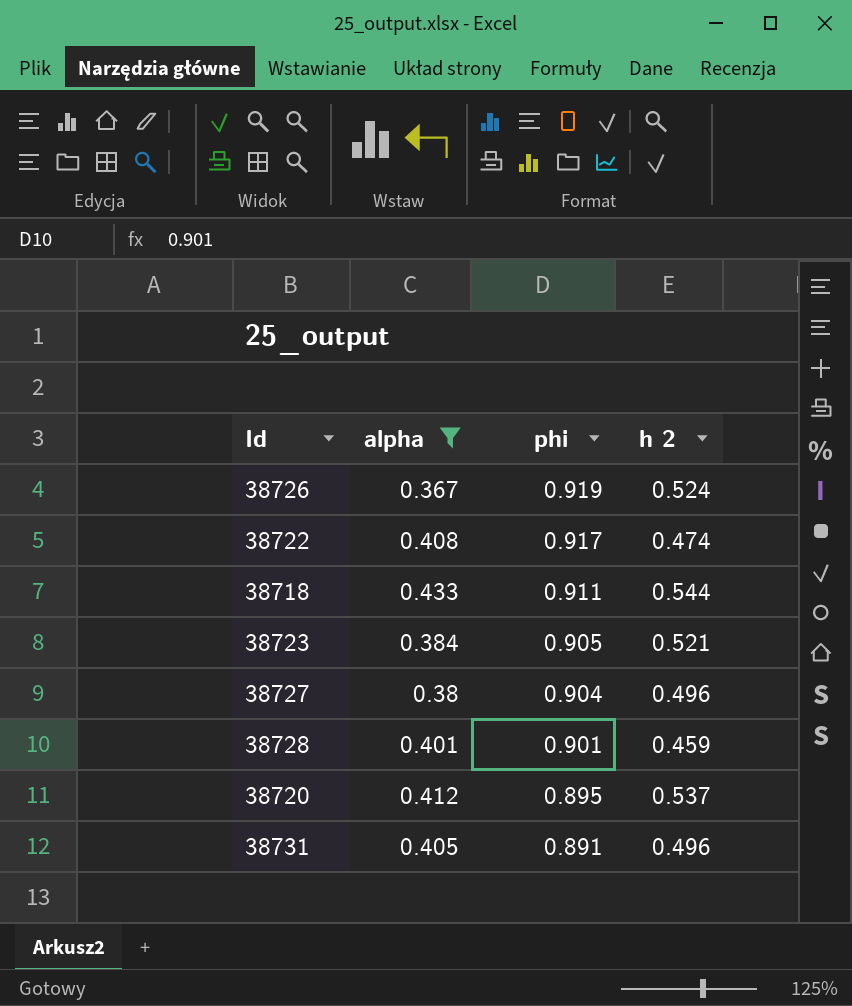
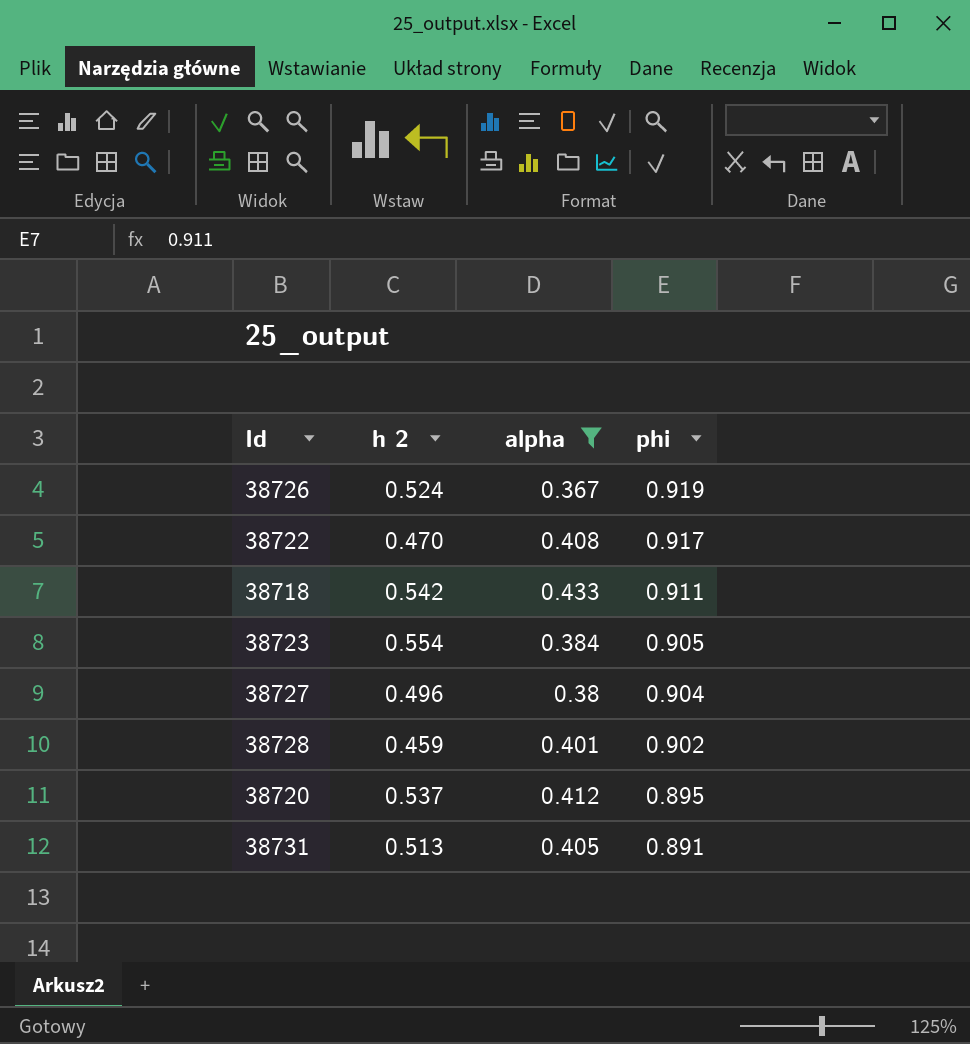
column h 2 | position: 4 -> 2
38722 | h 2: 0.474 -> 0.470
38718 | h 2: 0.544 -> 0.542
38723 | h 2: 0.521 -> 0.554
38728 | phi: 0.901 -> 0.902
38731 | h 2: 0.496 -> 0.513

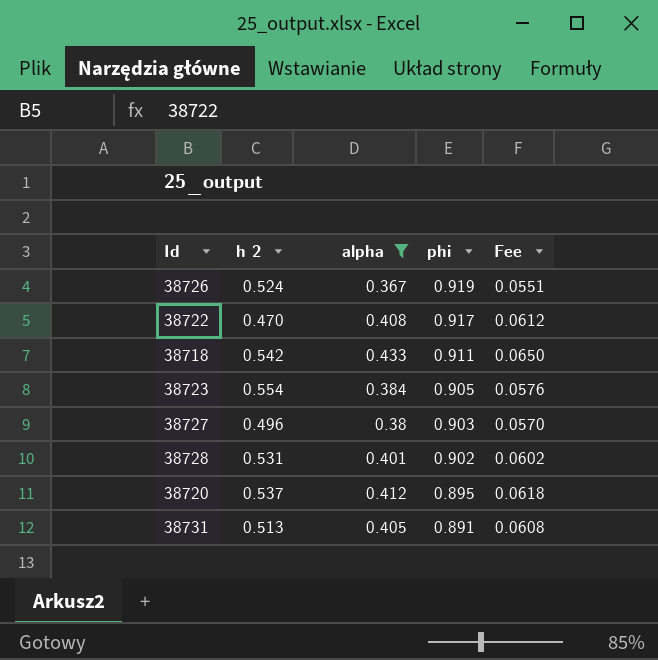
column Fee | formula: none -> [alpha] * 0.15
38727 | phi: 0.904 -> 0.903
38728 | h 2: 0.459 -> 0.531

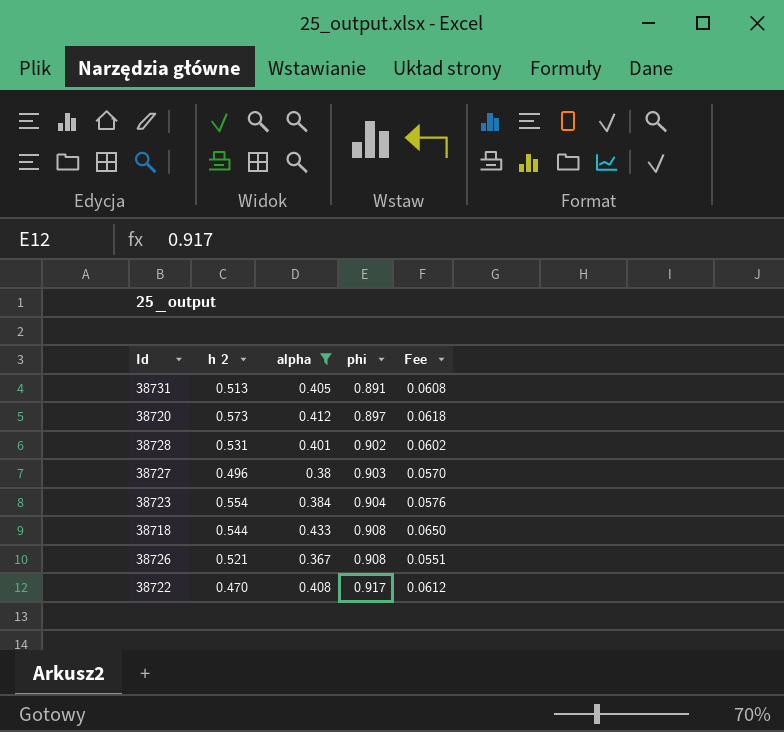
row order: phi descending -> phi ascending
38720 | h 2: 0.537 -> 0.573
38720 | phi: 0.895 -> 0.897
38723 | phi: 0.905 -> 0.904
38718 | h 2: 0.542 -> 0.544
38718 | phi: 0.911 -> 0.908
38726 | h 2: 0.524 -> 0.521
38726 | phi: 0.919 -> 0.908

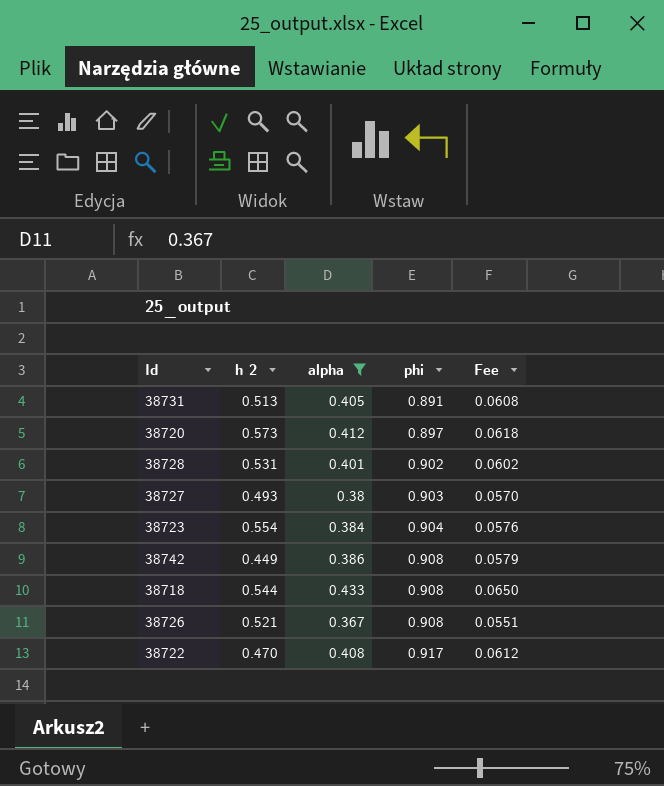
38727 | h 2: 0.496 -> 0.493
row 38742: none -> 0.449 | 0.386 | 0.908 | 0.0579

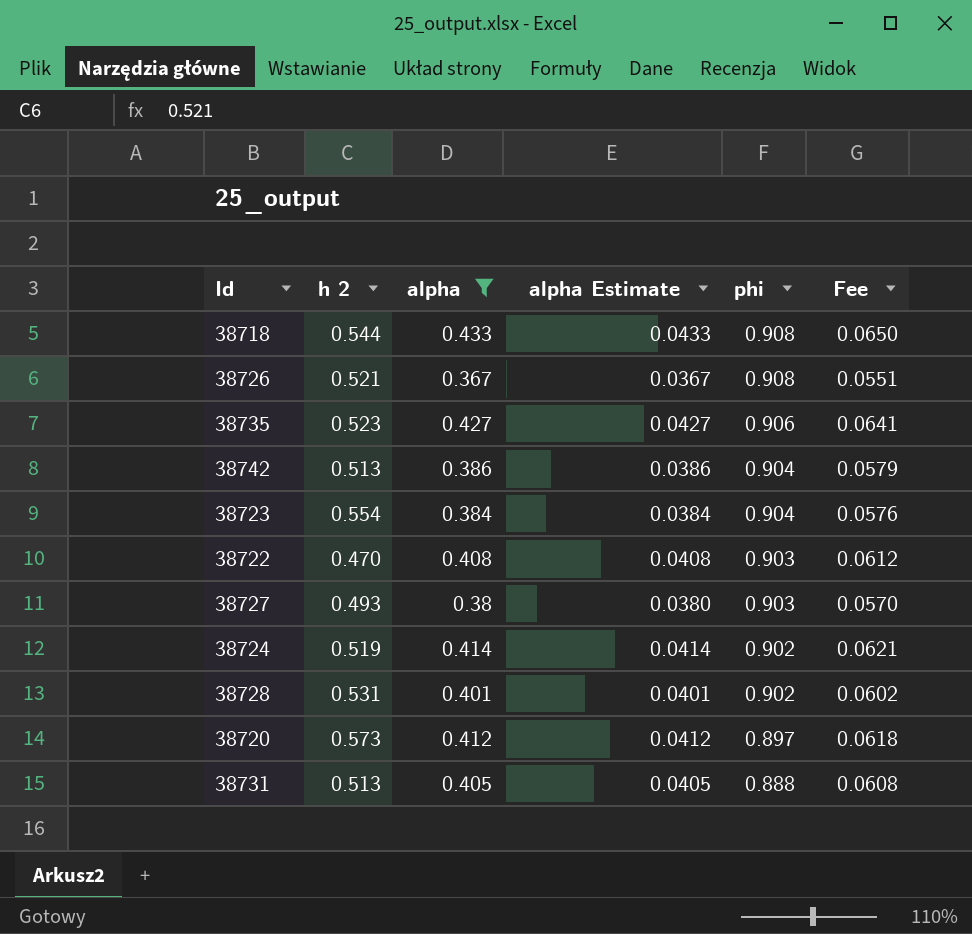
row order: phi ascending -> phi descending
column alpha Estimate | formula: none -> [alpha] * 0.1
row 38735: none -> 0.523 | 0.427 | 0.0427 | 0.906 | 0.0641
38742 | h 2: 0.449 -> 0.513
38742 | phi: 0.908 -> 0.904
38722 | phi: 0.917 -> 0.903
row 38724: none -> 0.519 | 0.414 | 0.0414 | 0.902 | 0.0621
38731 | phi: 0.891 -> 0.888

